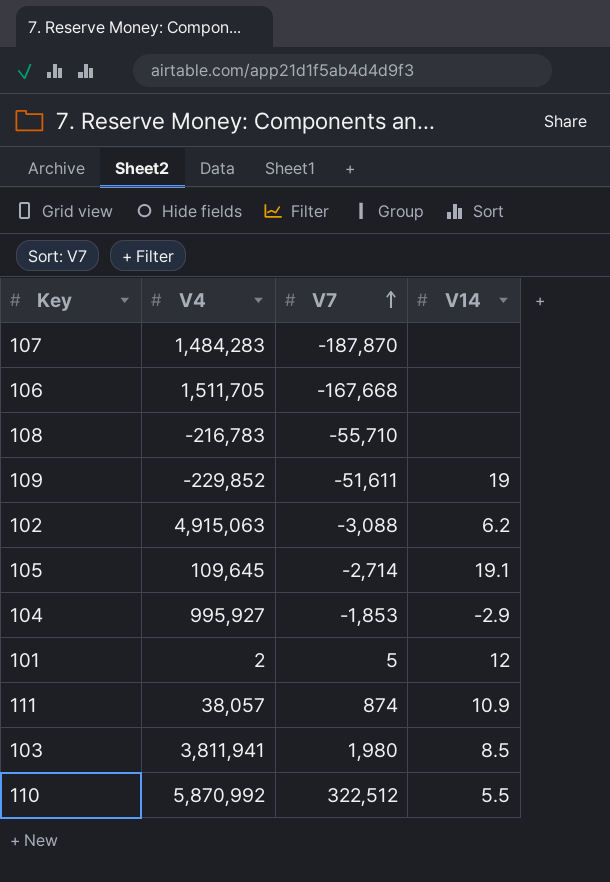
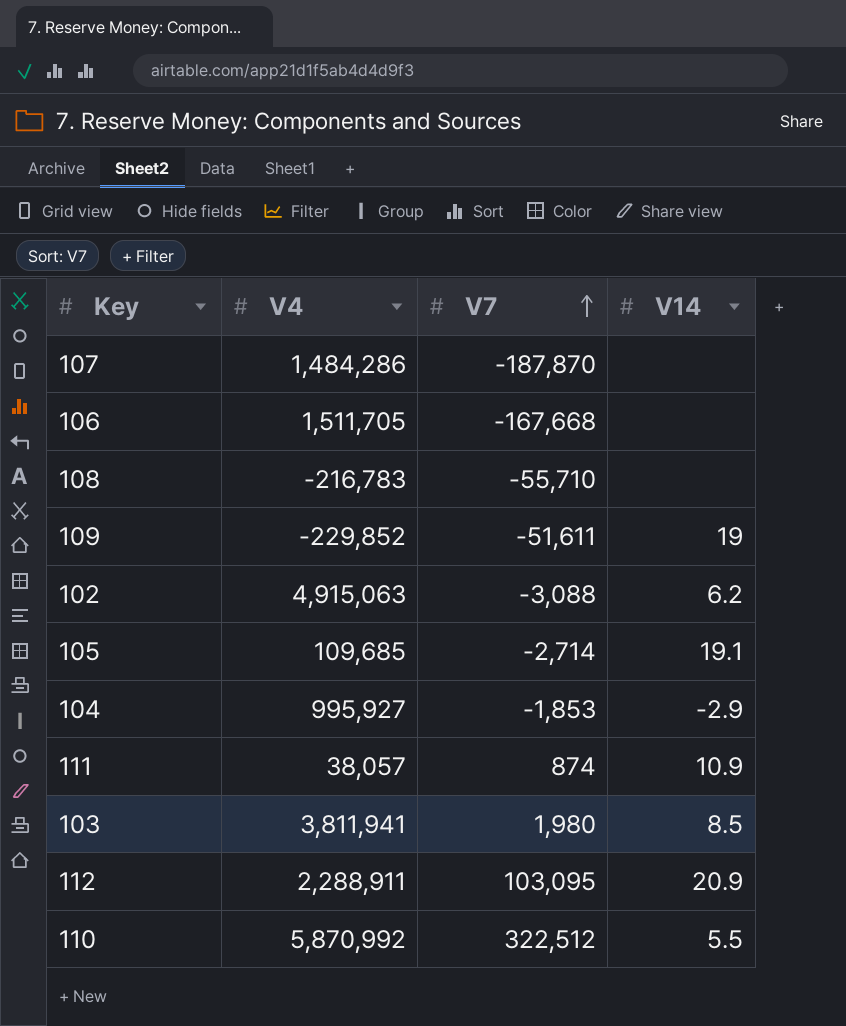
row 101: 2 | 5 | 12 -> none
107 | V4: 1,484,283 -> 1,484,286
105 | V4: 109,645 -> 109,685
row 112: none -> 2,288,911 | 103,095 | 20.9

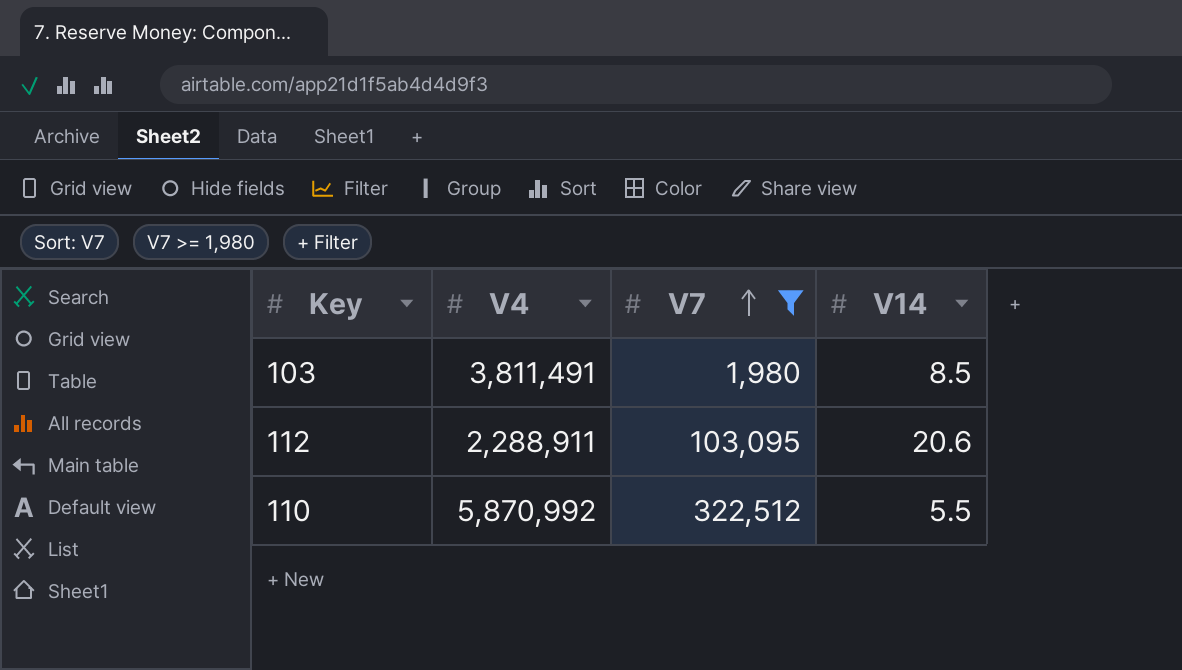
filter: none -> V7 >= 1,980
103 | V4: 3,811,941 -> 3,811,491
112 | V14: 20.9 -> 20.6

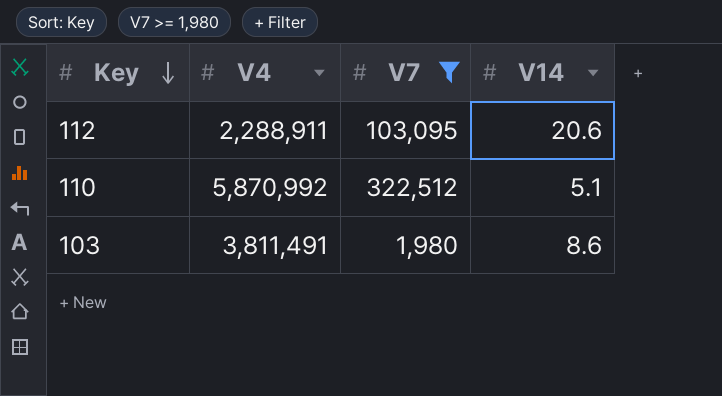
row order: V7 ascending -> Key descending
110 | V14: 5.5 -> 5.1
103 | V14: 8.5 -> 8.6

